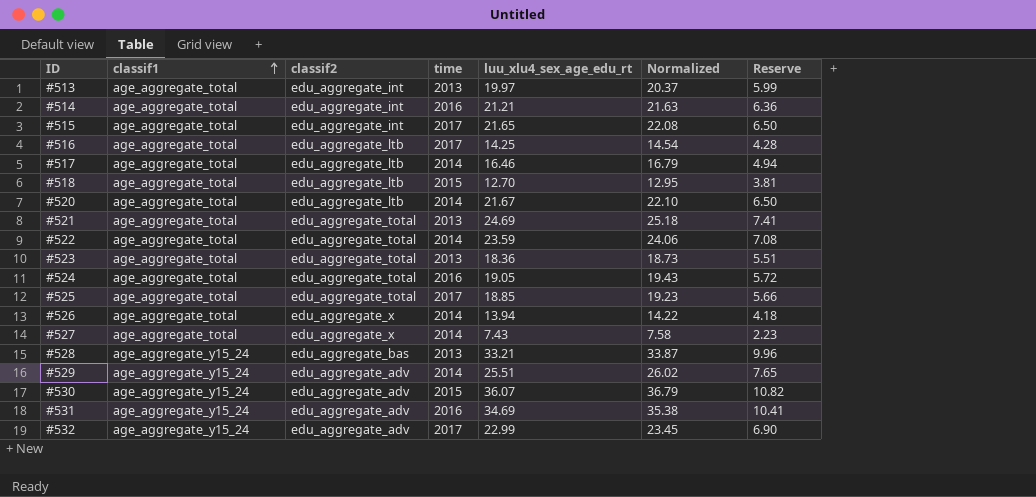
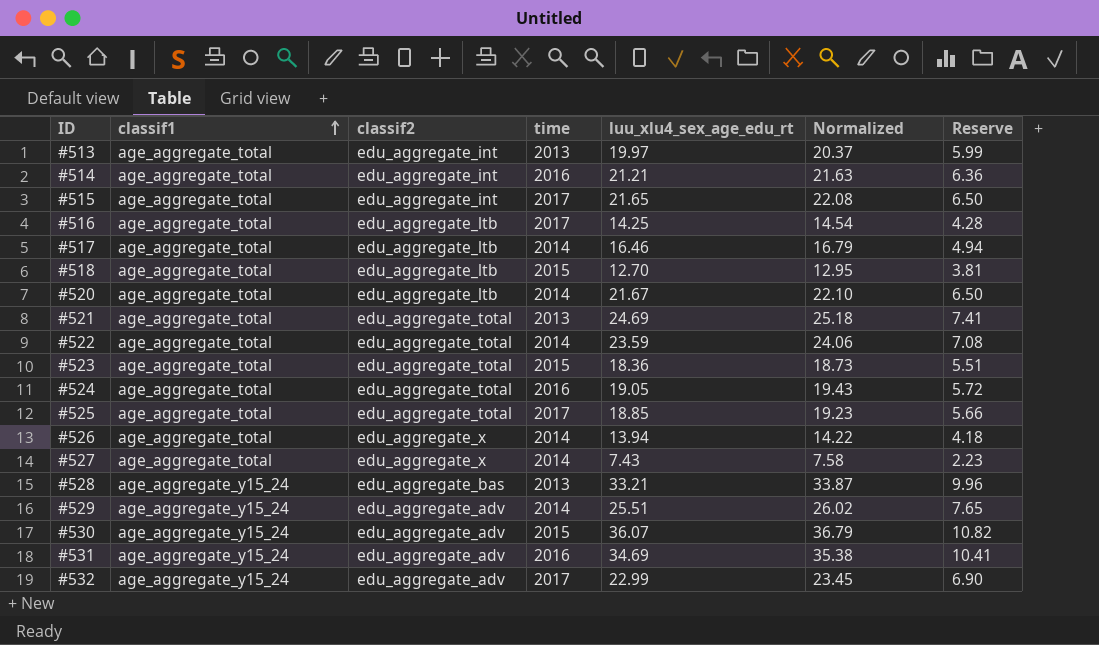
#523 | time: 2013 -> 2015

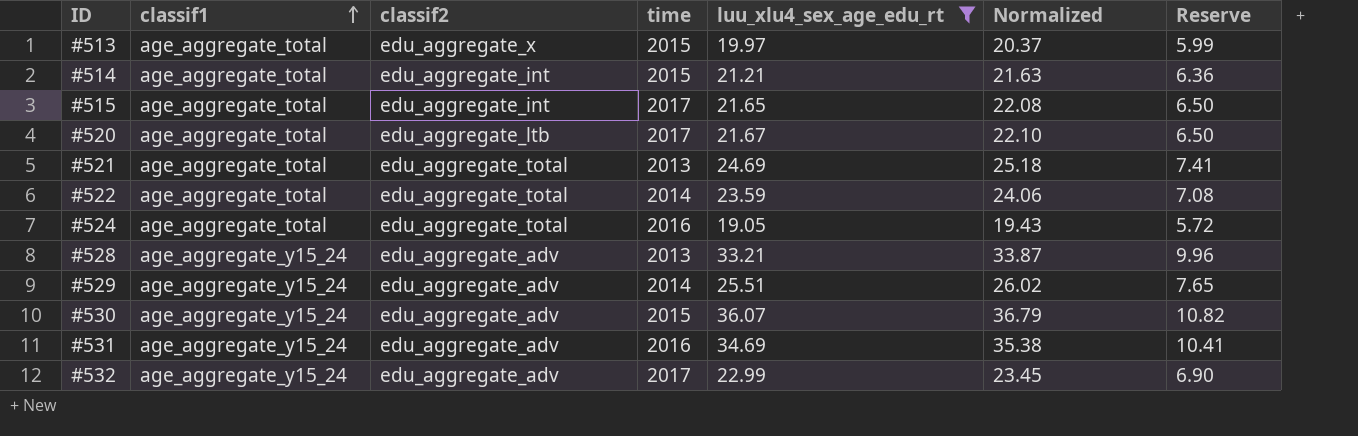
filter: none -> luu_xlu4_sex_age_edu_rt >= 19.05
#513 | classif2: edu_aggregate_int -> edu_aggregate_x
#513 | time: 2013 -> 2015
#514 | time: 2016 -> 2015
#520 | time: 2014 -> 2017
#528 | classif2: edu_aggregate_bas -> edu_aggregate_adv

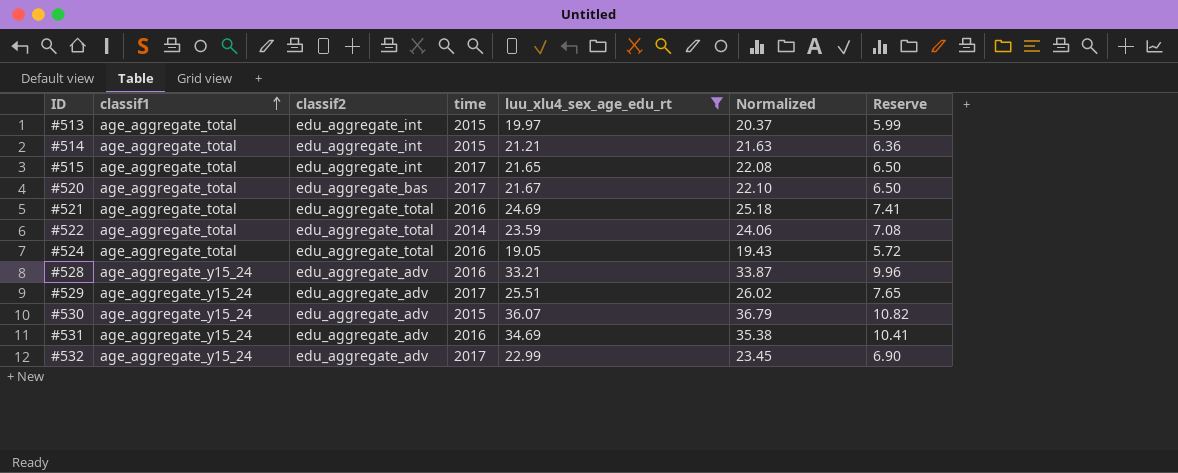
#513 | classif2: edu_aggregate_x -> edu_aggregate_int
#520 | classif2: edu_aggregate_ltb -> edu_aggregate_bas
#521 | time: 2013 -> 2016
#528 | time: 2013 -> 2016
#529 | time: 2014 -> 2017

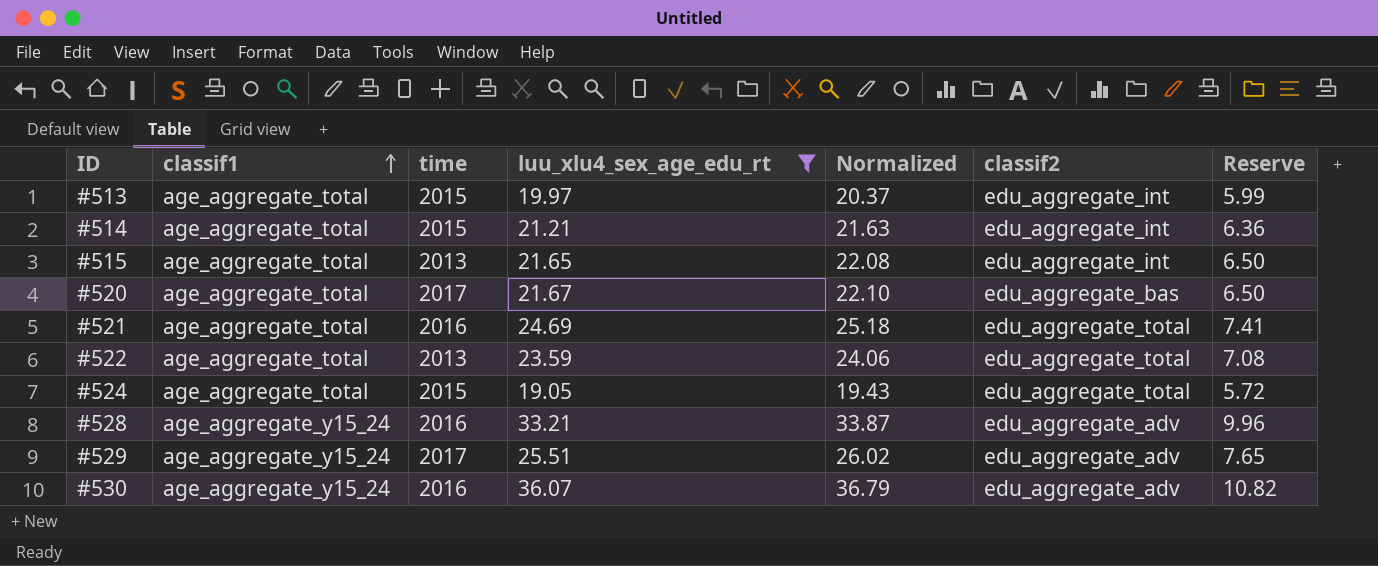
column classif2 | position: 3 -> 6
row #531: age_aggregate_y15_24 | edu_aggregate_adv | 2016 | 34.69 | 35.38 | 10.41 -> none
row #532: age_aggregate_y15_24 | edu_aggregate_adv | 2017 | 22.99 | 23.45 | 6.90 -> none
#515 | time: 2017 -> 2013
#522 | time: 2014 -> 2013
#524 | time: 2016 -> 2015
#530 | time: 2015 -> 2016

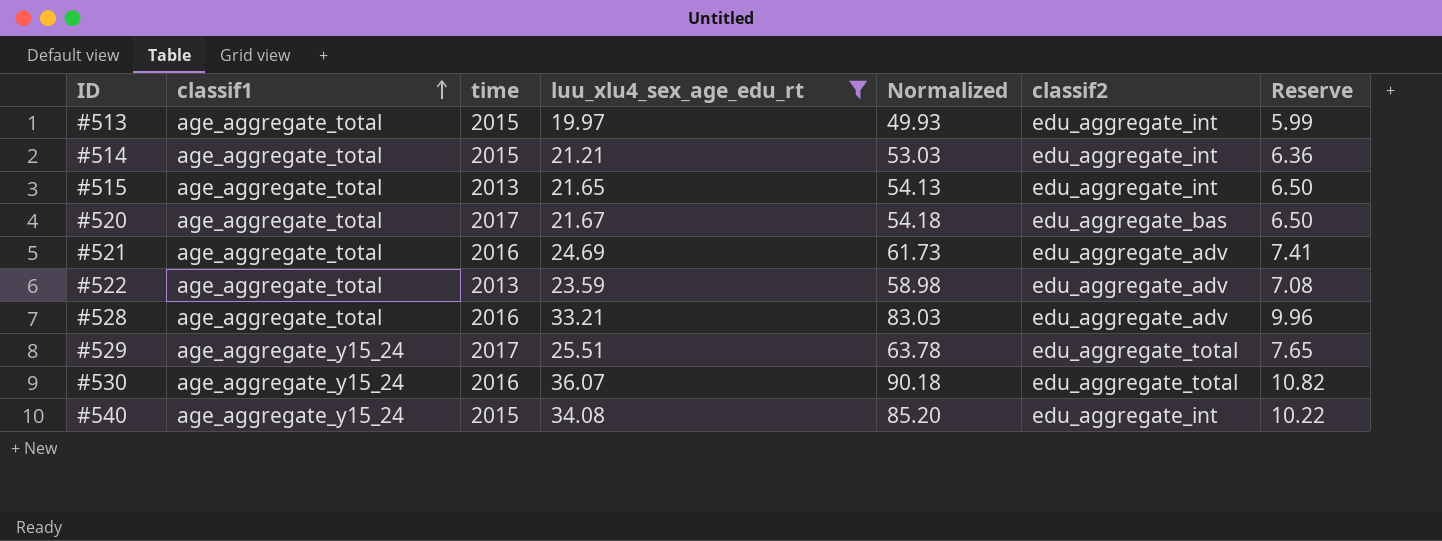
column Normalized | formula: [luu_xlu4_sex_age_edu_rt] * 1.02 -> [luu_xlu4_sex_age_edu_rt] * 2.5
row #524: age_aggregate_total | 2015 | 19.05 | 19.43 | edu_aggregate_total | 5.72 -> none
#521 | classif2: edu_aggregate_total -> edu_aggregate_adv
#522 | classif2: edu_aggregate_total -> edu_aggregate_adv
#528 | classif1: age_aggregate_y15_24 -> age_aggregate_total
#529 | classif2: edu_aggregate_adv -> edu_aggregate_total
#530 | classif2: edu_aggregate_adv -> edu_aggregate_total
row #540: none -> age_aggregate_y15_24 | 2015 | 34.08 | 85.20 | edu_aggregate_int | 10.22

